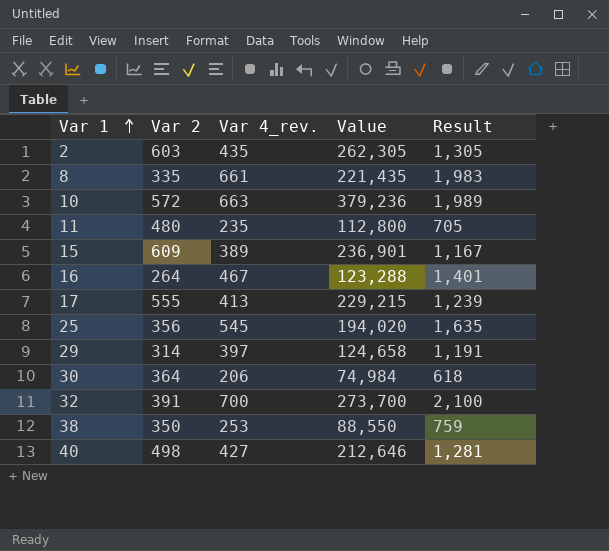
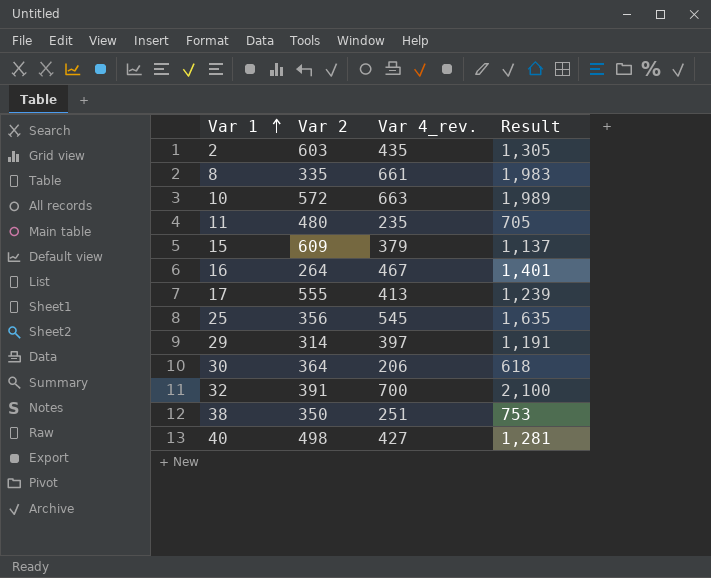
column Value | formula: [Var 2] * [Var 4_rev.] -> none
15 | Var 4_rev.: 389 -> 379
15 | Result: 1,167 -> 1,137
38 | Var 4_rev.: 253 -> 251
38 | Result: 759 -> 753

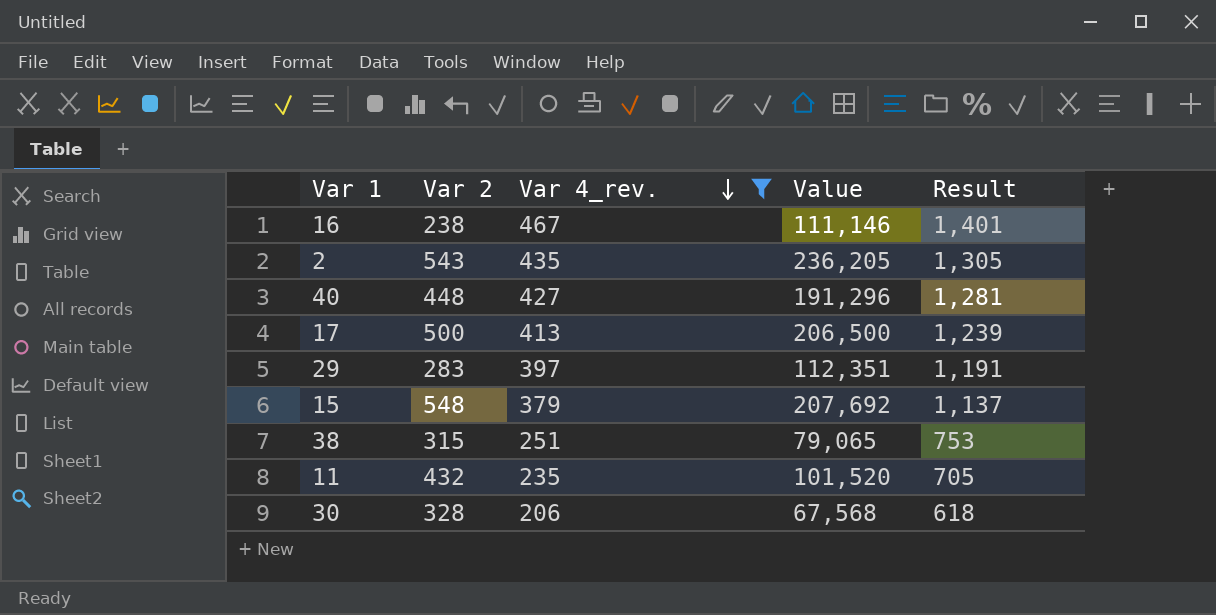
filter: none -> Var 4_rev. <= 467
row order: Var 1 ascending -> Var 4_rev. descending
column Value | formula: none -> [Var 2] * [Var 4_rev.]
16 | Var 2: 264 -> 238
2 | Var 2: 603 -> 543
40 | Var 2: 498 -> 448
17 | Var 2: 555 -> 500
29 | Var 2: 314 -> 283
15 | Var 2: 609 -> 548
38 | Var 2: 350 -> 315
11 | Var 2: 480 -> 432
30 | Var 2: 364 -> 328

